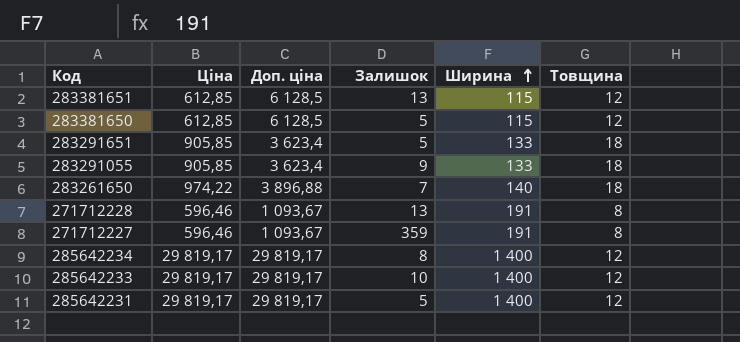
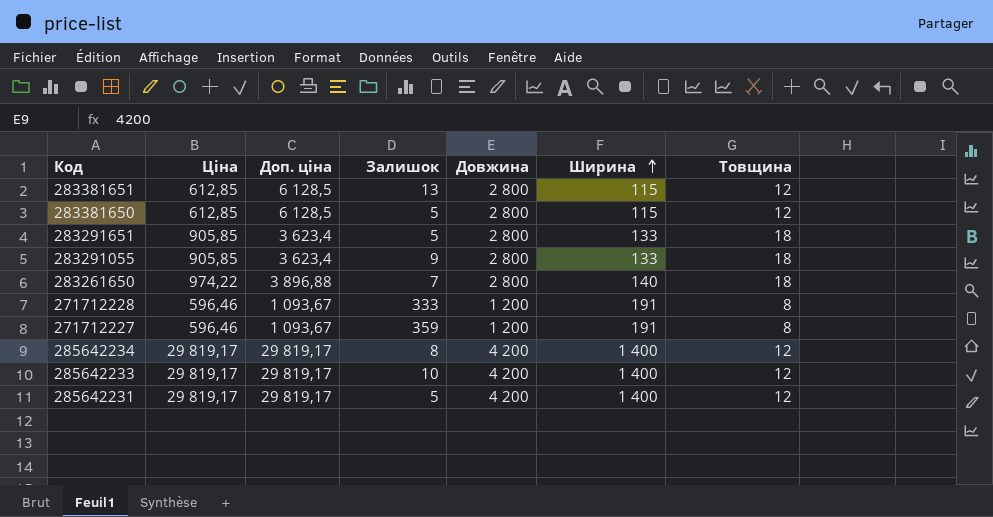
column Довжина | position: none -> 5
271712228 | Залишок: 13 -> 333

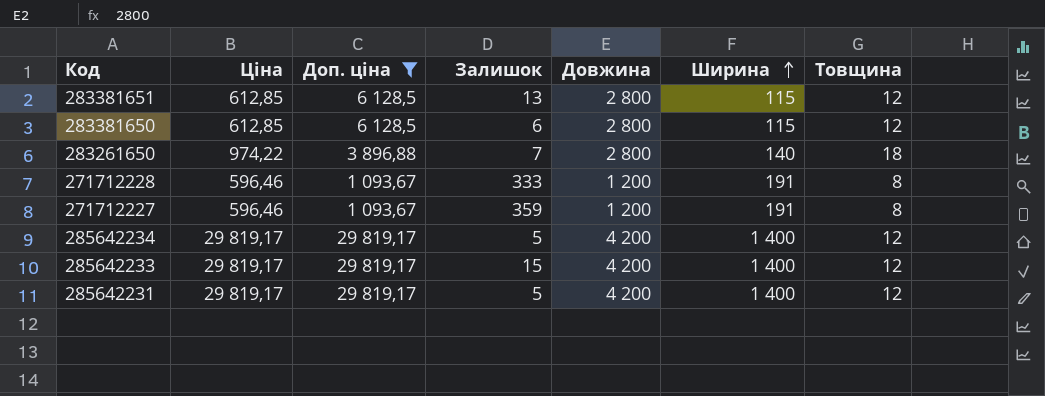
filter: none -> Доп. ціна != 3 623,4
283381650 | Залишок: 5 -> 6
285642234 | Залишок: 8 -> 5
285642233 | Залишок: 10 -> 15

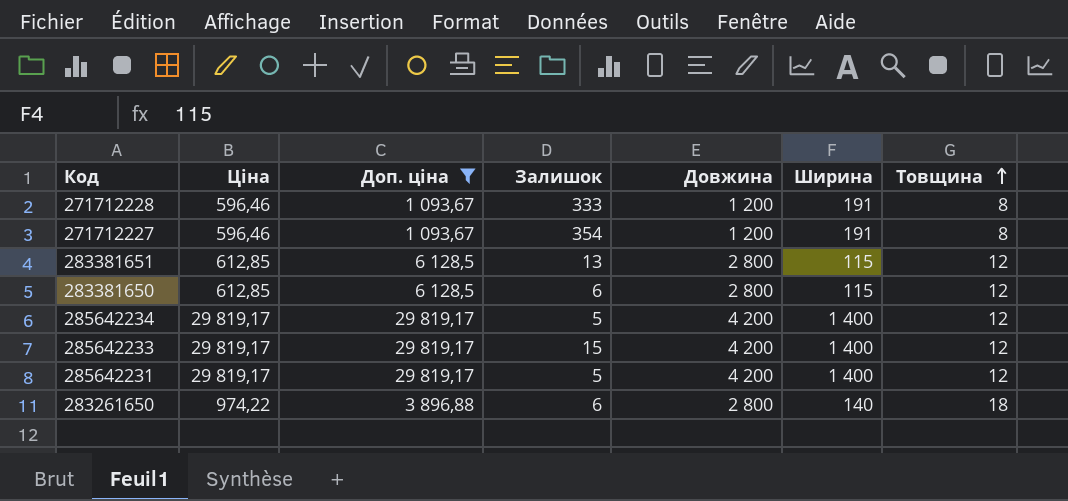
row order: Ширина ascending -> Товщина ascending
271712227 | Залишок: 359 -> 354
283261650 | Залишок: 7 -> 6

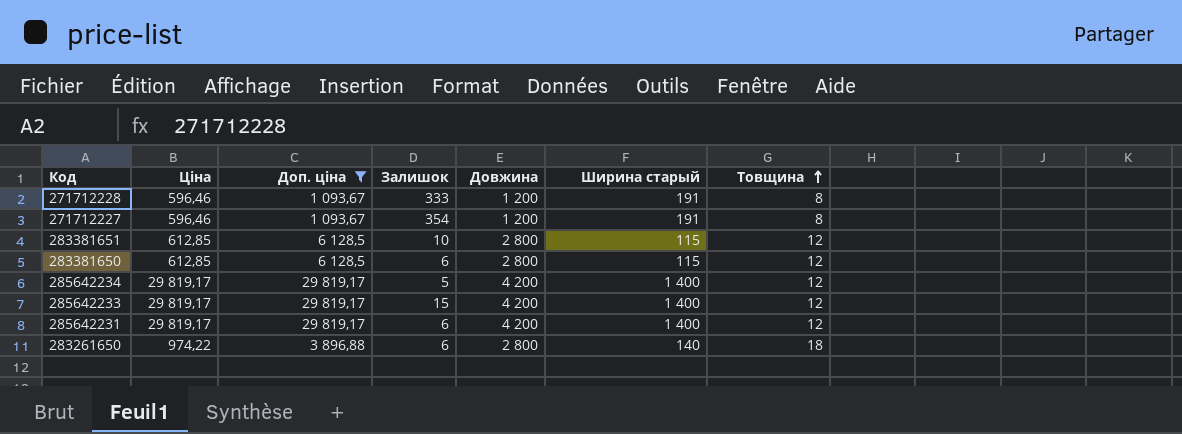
column name: Ширина -> Ширина старый
283381651 | Залишок: 13 -> 10
285642231 | Залишок: 5 -> 6

